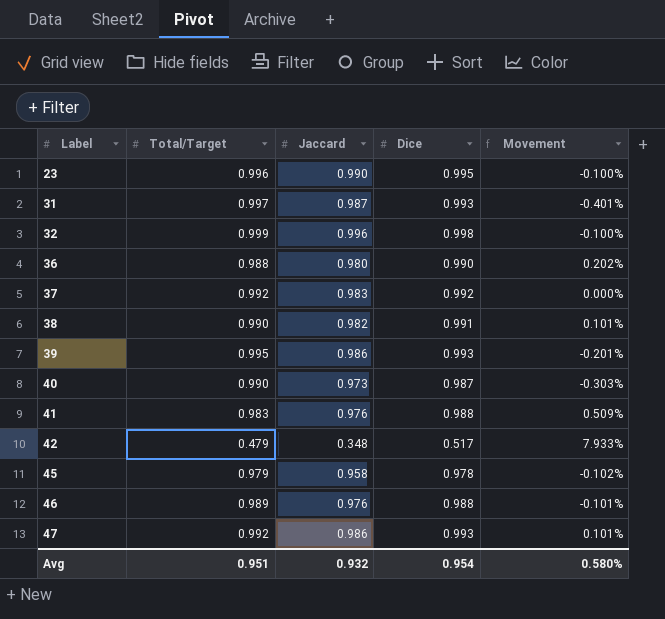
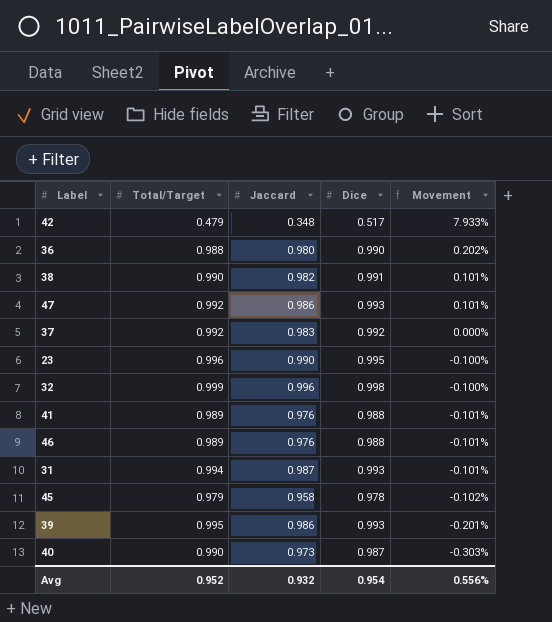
row order: Label ascending -> Movement descending
41 | Total/Target: 0.983 -> 0.989
41 | Movement: 0.509% -> -0.101%
31 | Total/Target: 0.997 -> 0.994
31 | Movement: -0.401% -> -0.101%
Avg | Total/Target: 0.951 -> 0.952
Avg | Movement: 0.580% -> 0.556%

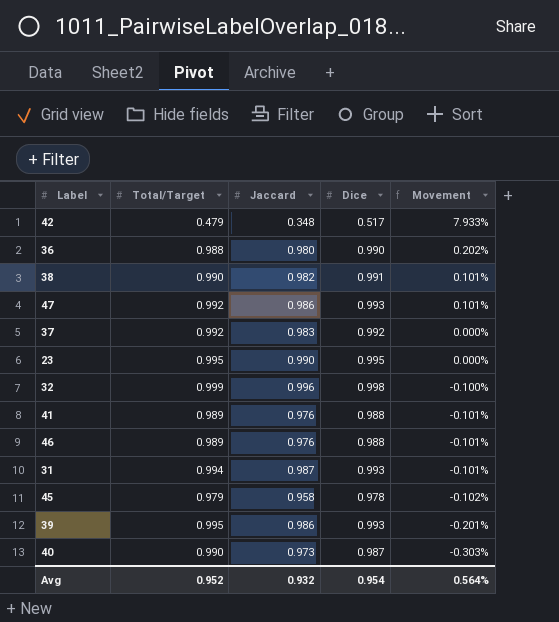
23 | Total/Target: 0.996 -> 0.995
23 | Movement: -0.100% -> 0.000%
Avg | Movement: 0.556% -> 0.564%

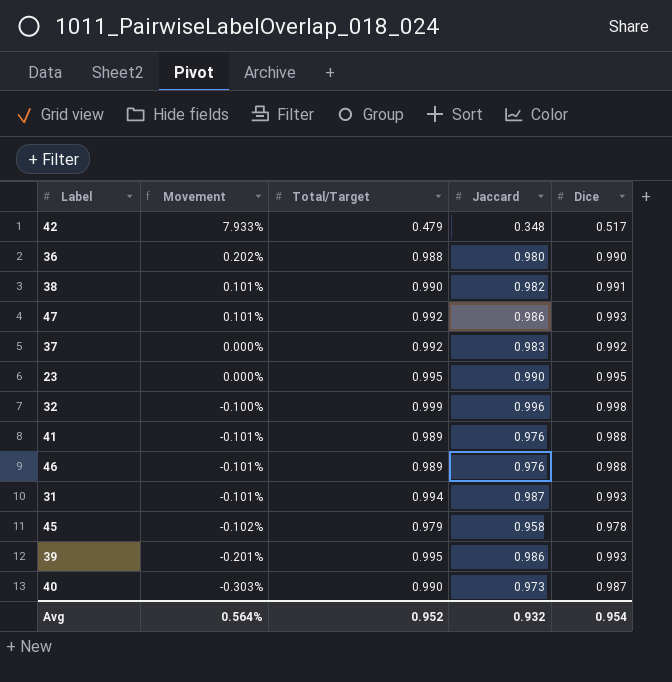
column Movement | position: 5 -> 2

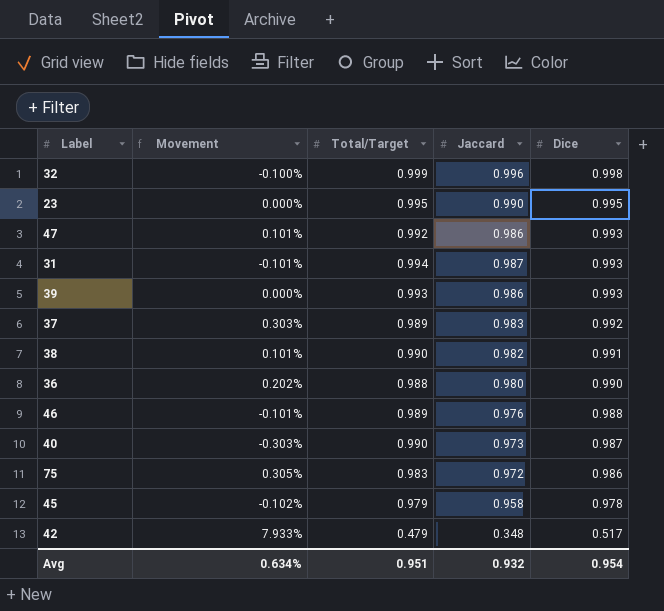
row order: Movement descending -> Dice descending
row 41: -0.101% | 0.989 | 0.976 | 0.988 -> none
39 | Movement: -0.201% -> 0.000%
39 | Total/Target: 0.995 -> 0.993
37 | Movement: 0.000% -> 0.303%
37 | Total/Target: 0.992 -> 0.989
row 75: none -> 0.305% | 0.983 | 0.972 | 0.986
Avg | Movement: 0.564% -> 0.634%
Avg | Total/Target: 0.952 -> 0.951

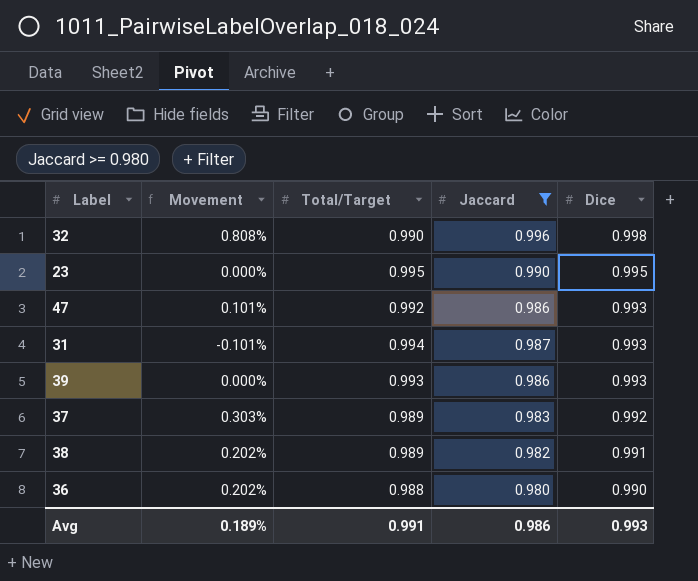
filter: none -> Jaccard >= 0.980
32 | Movement: -0.100% -> 0.808%
32 | Total/Target: 0.999 -> 0.990
38 | Movement: 0.101% -> 0.202%
38 | Total/Target: 0.990 -> 0.989
Avg | Movement: 0.634% -> 0.189%
Avg | Total/Target: 0.951 -> 0.991
Avg | Jaccard: 0.932 -> 0.986
Avg | Dice: 0.954 -> 0.993

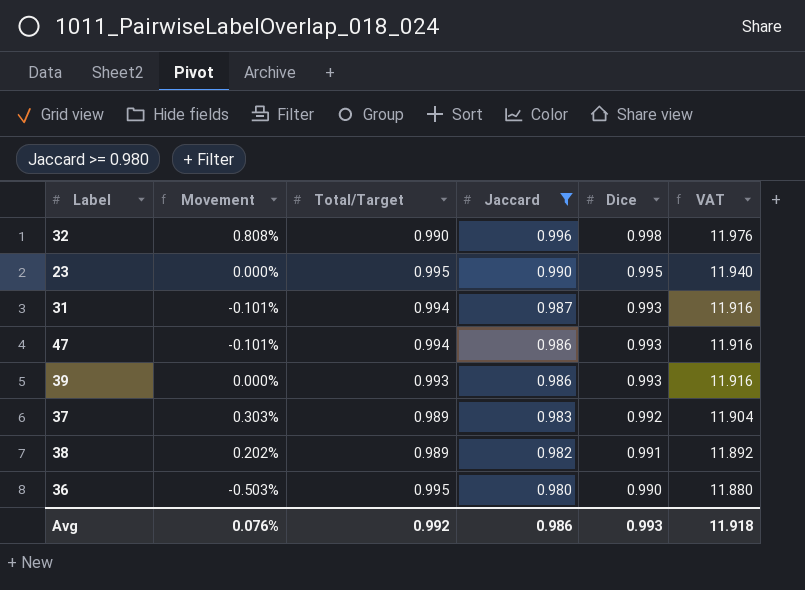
row order: Dice descending -> Jaccard descending
column VAT | formula: none -> [Dice] * 12
47 | Movement: 0.101% -> -0.101%
47 | Total/Target: 0.992 -> 0.994
36 | Movement: 0.202% -> -0.503%
36 | Total/Target: 0.988 -> 0.995
Avg | Movement: 0.189% -> 0.076%
Avg | Total/Target: 0.991 -> 0.992

